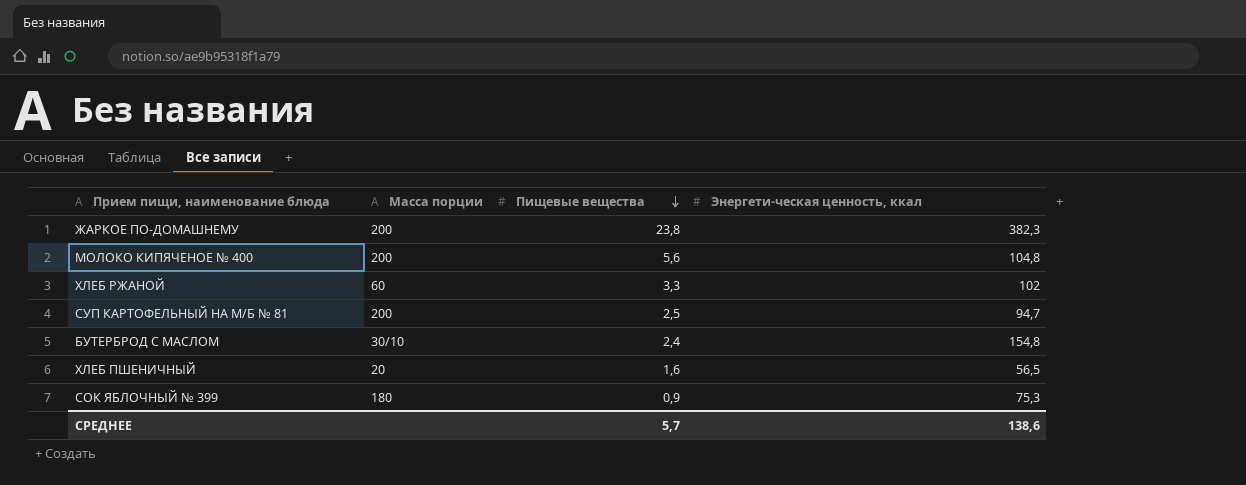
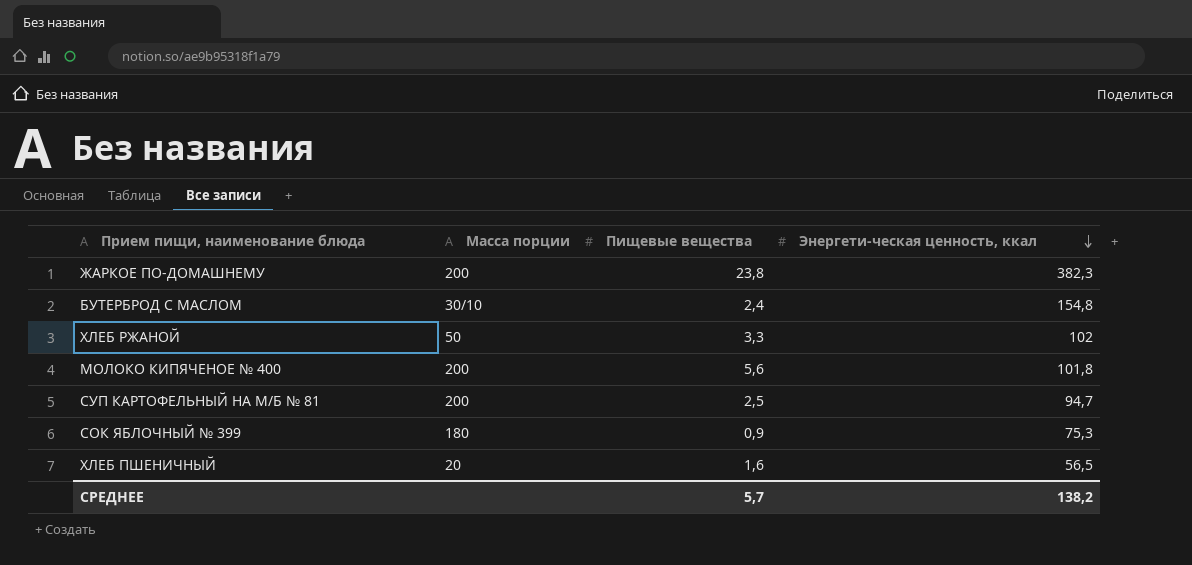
row order: Пищевые вещества descending -> Энергети-ческая ценность, ккал descending
ХЛЕБ РЖАНОЙ | Масса порции: 60 -> 50
МОЛОКО КИПЯЧЕНОЕ № 400 | Энергети-ческая ценность, ккал: 104,8 -> 101,8
СРЕДНЕЕ | Энергети-ческая ценность, ккал: 138,6 -> 138,2

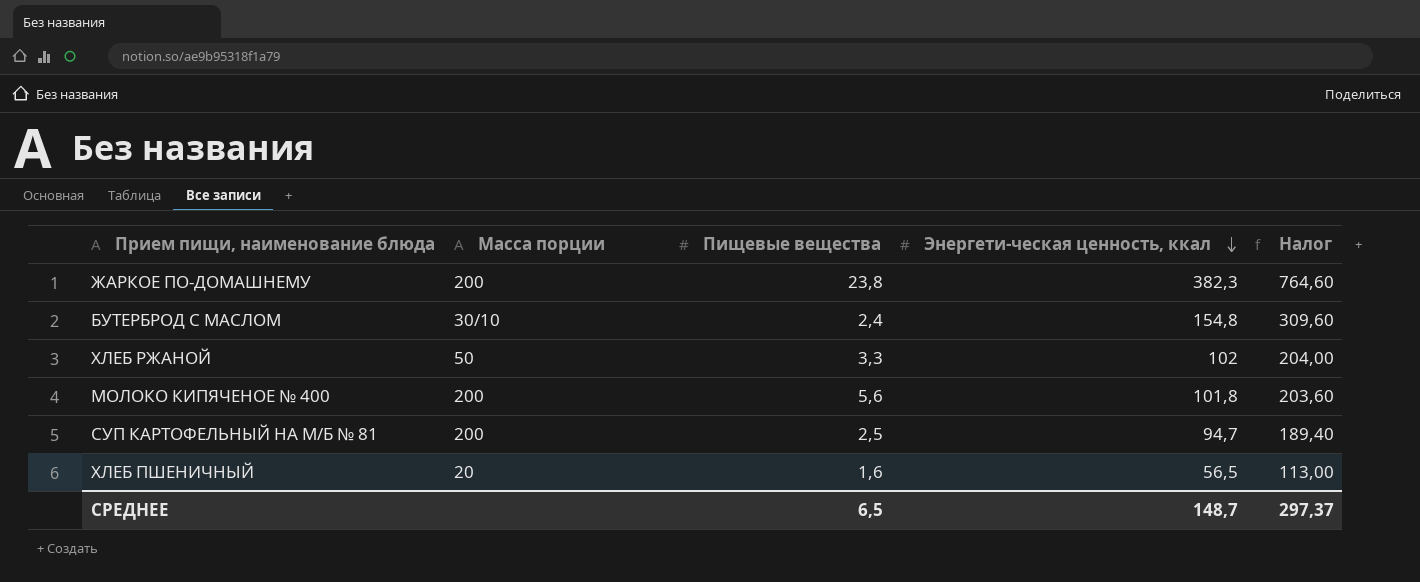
column Налог | formula: none -> [Энергети-ческая ценность, ккал] * 2
row СОК ЯБЛОЧНЫЙ № 399: 180 | 0,9 | 75,3 -> none
СРЕДНЕЕ | Пищевые вещества: 5,7 -> 6,5
СРЕДНЕЕ | Энергети-ческая ценность, ккал: 138,2 -> 148,7

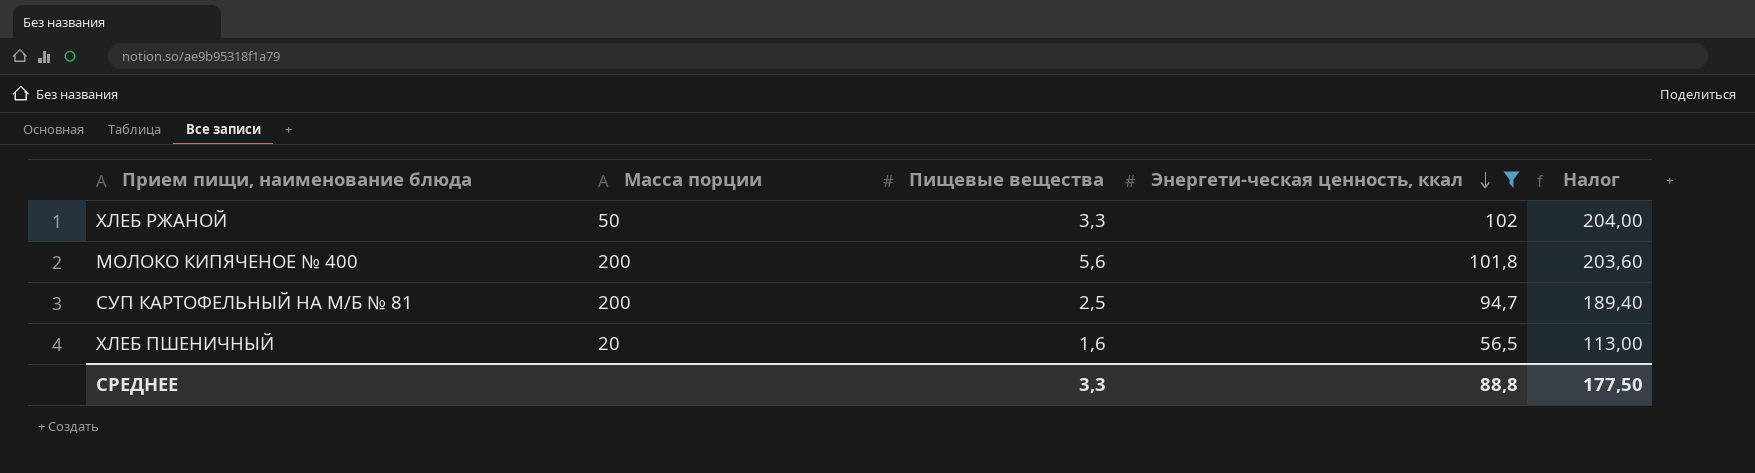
filter: none -> Энергети-ческая ценность, ккал <= 102
СРЕДНЕЕ | Пищевые вещества: 6,5 -> 3,3
СРЕДНЕЕ | Энергети-ческая ценность, ккал: 148,7 -> 88,8
СРЕДНЕЕ | Налог: 297,37 -> 177,50

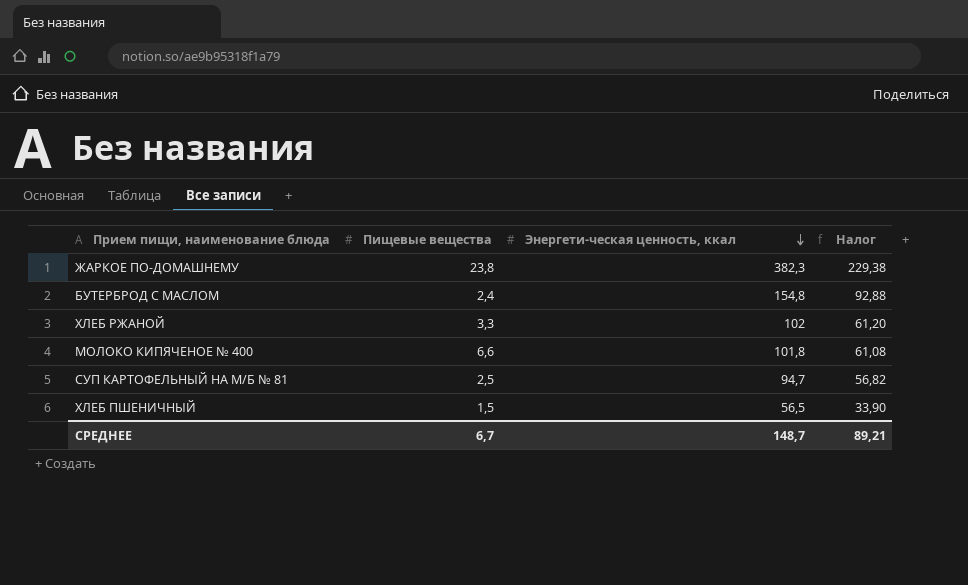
filter: Энергети-ческая ценность, ккал <= 102 -> none
column Масса порции | position: 2 -> none
column Налог | formula: [Энергети-ческая ценность, ккал] * 2 -> [Энергети-ческая ценность, ккал] * 0,6
МОЛОКО КИПЯЧЕНОЕ № 400 | Пищевые вещества: 5,6 -> 6,6
ХЛЕБ ПШЕНИЧНЫЙ | Пищевые вещества: 1,6 -> 1,5
СРЕДНЕЕ | Пищевые вещества: 3,3 -> 6,7
СРЕДНЕЕ | Энергети-ческая ценность, ккал: 88,8 -> 148,7
СРЕДНЕЕ | Налог: 177,50 -> 89,21

